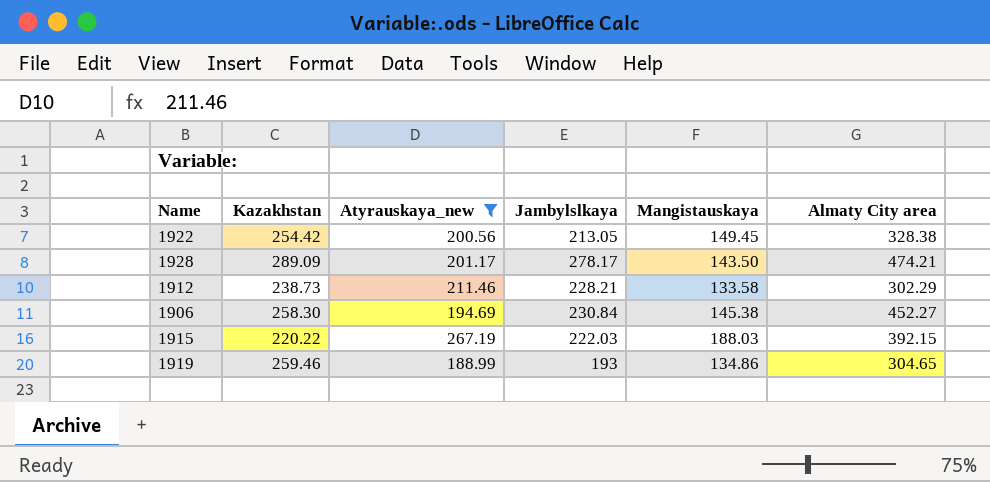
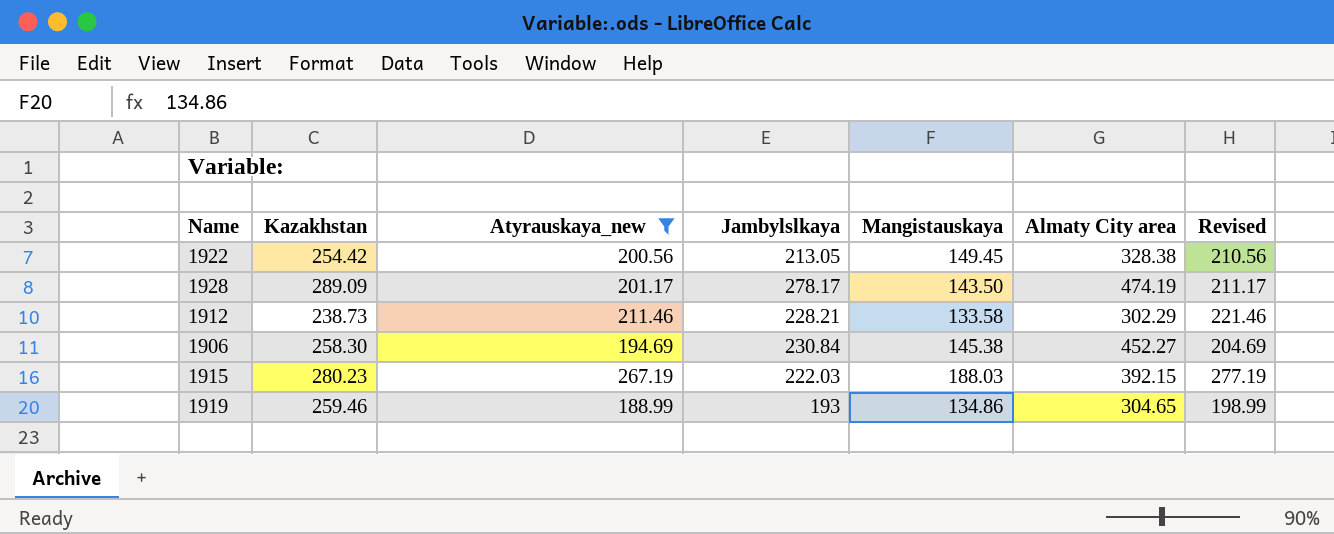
column Revised | formula: none -> [Atyrauskaya_new] + 10
1928 | Almaty City area: 474.21 -> 474.19
1915 | Kazakhstan: 220.22 -> 280.23

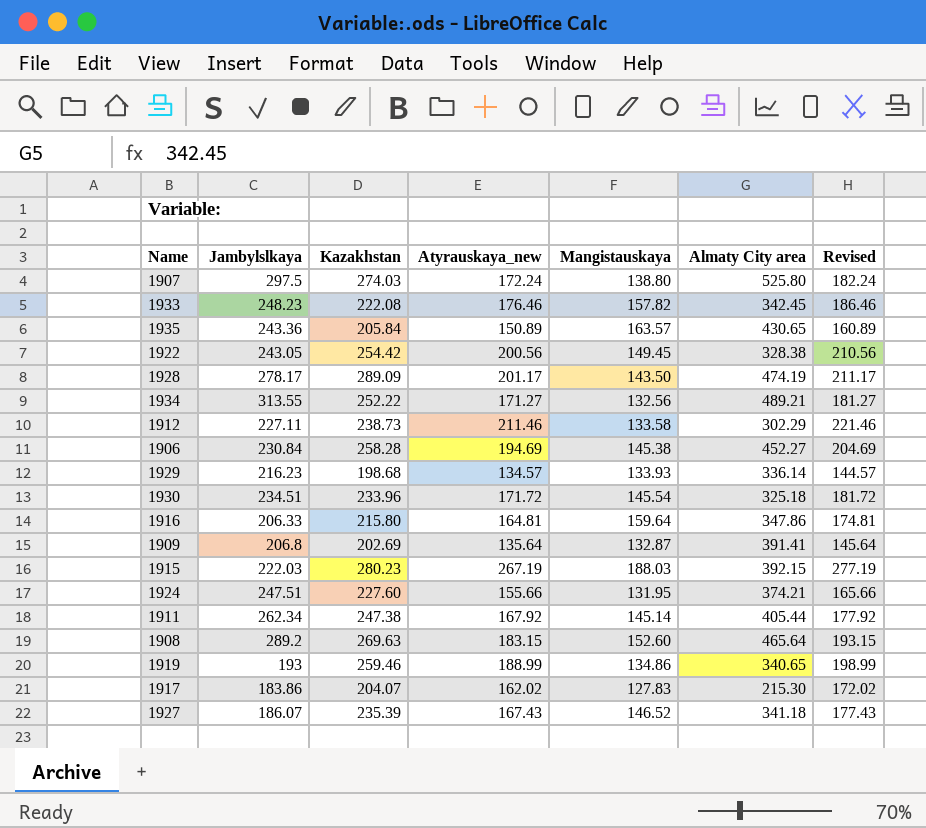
filter: Atyrauskaya_new >= 188.99 -> none
column Jambylslkaya | position: 4 -> 2
1922 | Jambylslkaya: 213.05 -> 243.05
1912 | Jambylslkaya: 228.21 -> 227.11
1906 | Kazakhstan: 258.30 -> 258.28
1919 | Almaty City area: 304.65 -> 340.65

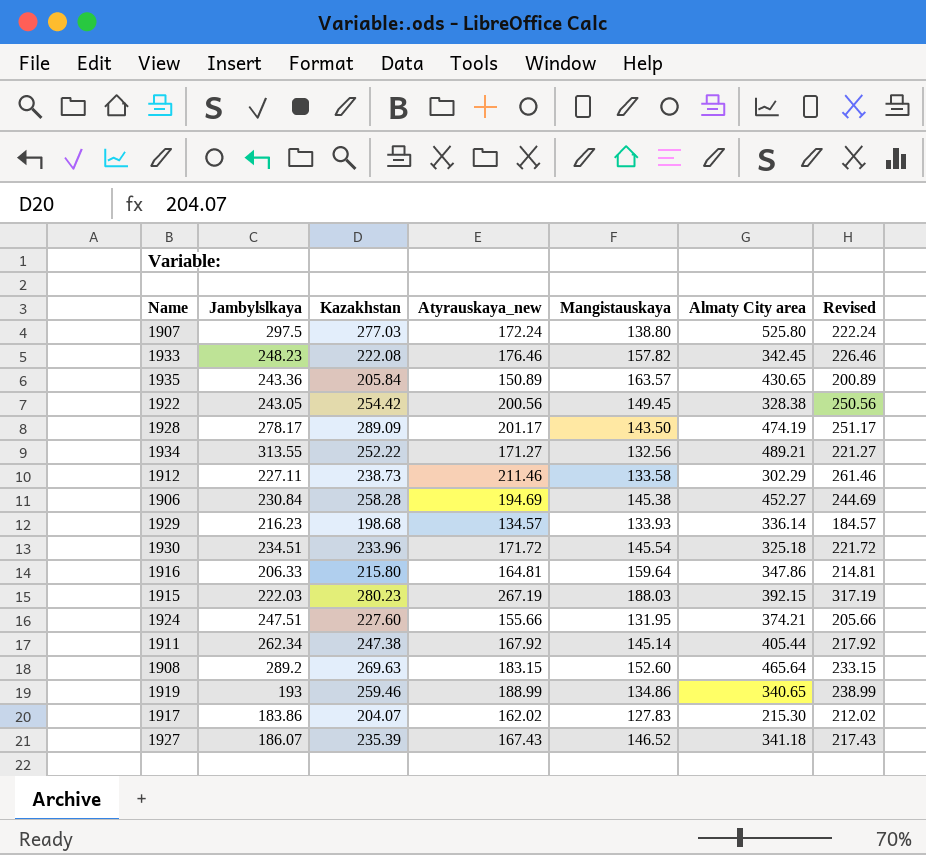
column Revised | formula: [Atyrauskaya_new] + 10 -> [Atyrauskaya_new] + 50
row 1909: 206.8 | 202.69 | 135.64 | 132.87 | 391.41 | 145.64 -> none
1907 | Kazakhstan: 274.03 -> 277.03

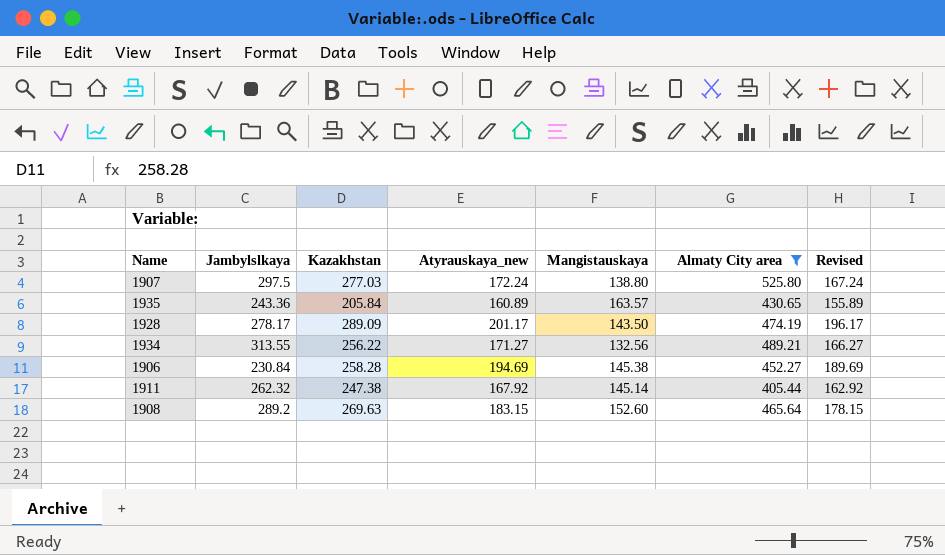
filter: none -> Almaty City area >= 405.44
column Revised | formula: [Atyrauskaya_new] + 50 -> [Atyrauskaya_new] - 5
1935 | Atyrauskaya_new: 150.89 -> 160.89
1934 | Kazakhstan: 252.22 -> 256.22
1911 | Jambylslkaya: 262.34 -> 262.32

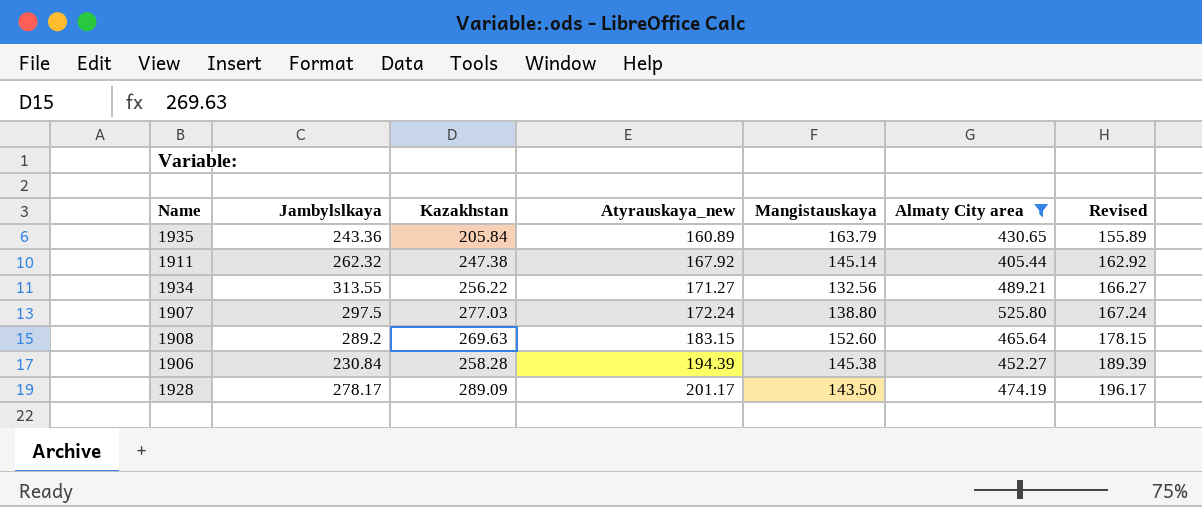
row order: none -> Atyrauskaya_new ascending
1935 | Mangistauskaya: 163.57 -> 163.79
1906 | Atyrauskaya_new: 194.69 -> 194.39
1906 | Revised: 189.69 -> 189.39

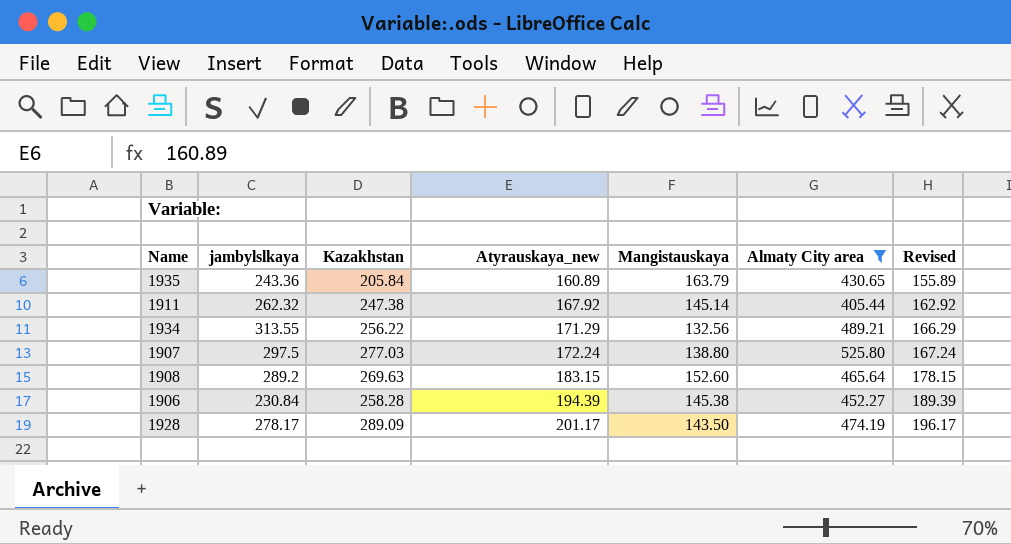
column name: Jambylslkaya -> jambylslkaya
1934 | Atyrauskaya_new: 171.27 -> 171.29
1934 | Revised: 166.27 -> 166.29

